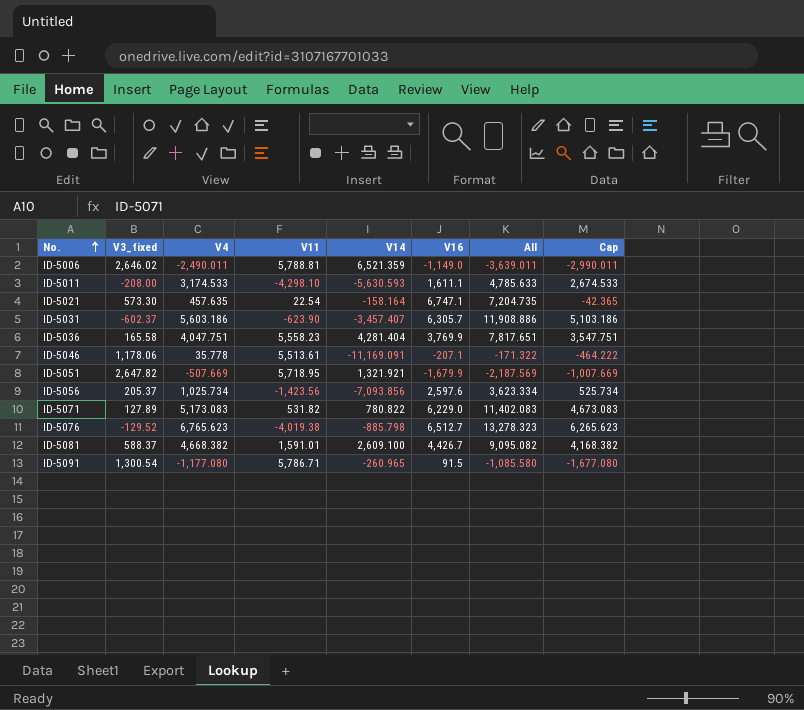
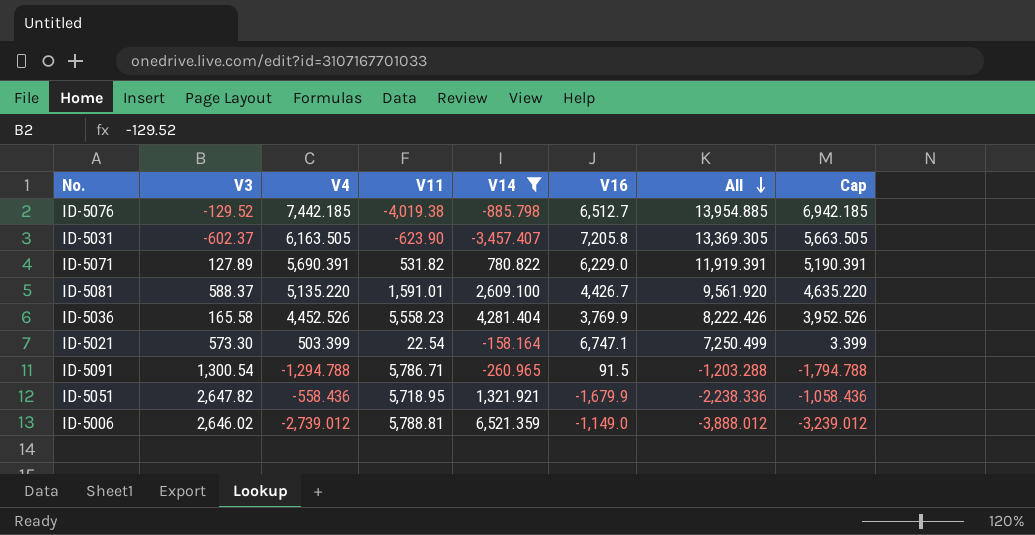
filter: none -> V14 >= -3,457.407
row order: No. ascending -> All descending
column name: V3_fixed -> V3
ID-5076 | V4: 6,765.623 -> 7,442.185
ID-5076 | All: 13,278.323 -> 13,954.885
ID-5076 | Cap: 6,265.623 -> 6,942.185
ID-5031 | V4: 5,603.186 -> 6,163.505
ID-5031 | V16: 6,305.7 -> 7,205.8
ID-5031 | All: 11,908.886 -> 13,369.305
ID-5031 | Cap: 5,103.186 -> 5,663.505
ID-5071 | V4: 5,173.083 -> 5,690.391
ID-5071 | All: 11,402.083 -> 11,919.391
ID-5071 | Cap: 4,673.083 -> 5,190.391
ID-5081 | V4: 4,668.382 -> 5,135.220
ID-5081 | All: 9,095.082 -> 9,561.920
ID-5081 | Cap: 4,168.382 -> 4,635.220
ID-5036 | V4: 4,047.751 -> 4,452.526
ID-5036 | All: 7,817.651 -> 8,222.426
ID-5036 | Cap: 3,547.751 -> 3,952.526
ID-5021 | V4: 457.635 -> 503.399
ID-5021 | All: 7,204.735 -> 7,250.499
ID-5021 | Cap: -42.365 -> 3.399
ID-5091 | V4: -1,177.080 -> -1,294.788
ID-5091 | All: -1,085.580 -> -1,203.288
ID-5091 | Cap: -1,677.080 -> -1,794.788
ID-5051 | V4: -507.669 -> -558.436
ID-5051 | All: -2,187.569 -> -2,238.336
ID-5051 | Cap: -1,007.669 -> -1,058.436
ID-5006 | V4: -2,490.011 -> -2,739.012
ID-5006 | All: -3,639.011 -> -3,888.012
ID-5006 | Cap: -2,990.011 -> -3,239.012

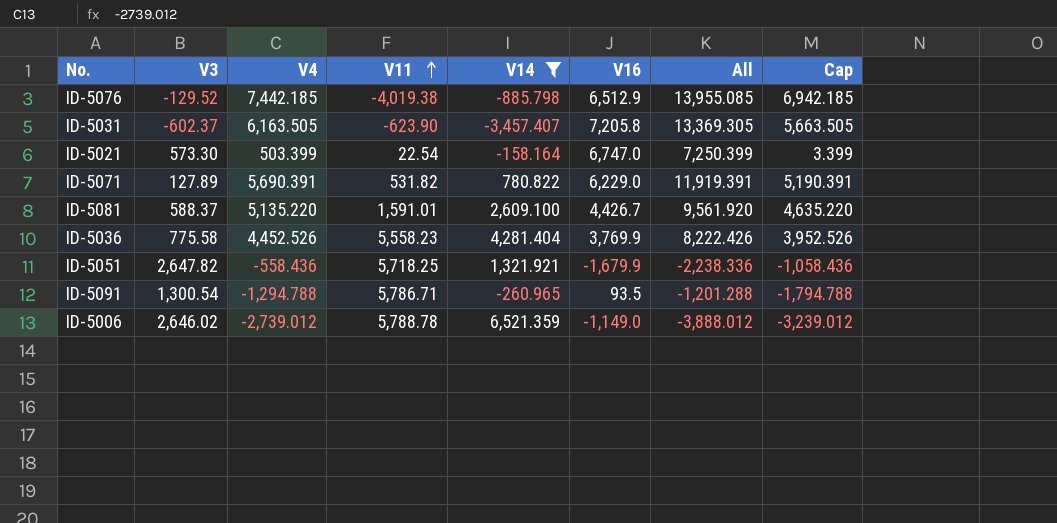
row order: All descending -> V11 ascending
ID-5076 | V16: 6,512.7 -> 6,512.9
ID-5076 | All: 13,954.885 -> 13,955.085
ID-5021 | V16: 6,747.1 -> 6,747.0
ID-5021 | All: 7,250.499 -> 7,250.399
ID-5036 | V3: 165.58 -> 775.58
ID-5051 | V11: 5,718.95 -> 5,718.25
ID-5091 | V16: 91.5 -> 93.5
ID-5091 | All: -1,203.288 -> -1,201.288
ID-5006 | V11: 5,788.81 -> 5,788.78

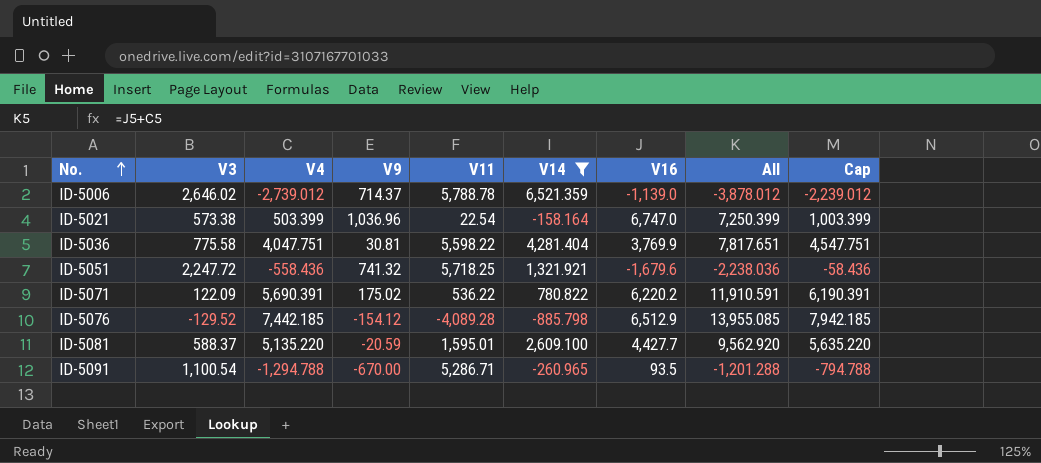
row order: V11 ascending -> No. ascending
column V9 | position: none -> 4
column Cap | formula: [V4] - 500 -> [V4] + 500
row ID-5031: -602.37 | 6,163.505 | -623.90 | -3,457.407 | 7,205.8 | 13,369.305 | 5,663.505 -> none
ID-5006 | V16: -1,149.0 -> -1,139.0
ID-5006 | All: -3,888.012 -> -3,878.012
ID-5021 | V3: 573.30 -> 573.38
ID-5036 | V4: 4,452.526 -> 4,047.751
ID-5036 | V11: 5,558.23 -> 5,598.22
ID-5036 | All: 8,222.426 -> 7,817.651
ID-5051 | V3: 2,647.82 -> 2,247.72
ID-5051 | V16: -1,679.9 -> -1,679.6
ID-5051 | All: -2,238.336 -> -2,238.036
ID-5071 | V3: 127.89 -> 122.09
ID-5071 | V11: 531.82 -> 536.22
ID-5071 | V16: 6,229.0 -> 6,220.2
ID-5071 | All: 11,919.391 -> 11,910.591
ID-5076 | V11: -4,019.38 -> -4,089.28
ID-5081 | V11: 1,591.01 -> 1,595.01
ID-5081 | V16: 4,426.7 -> 4,427.7
ID-5081 | All: 9,561.920 -> 9,562.920
ID-5091 | V3: 1,300.54 -> 1,100.54
ID-5091 | V11: 5,786.71 -> 5,286.71

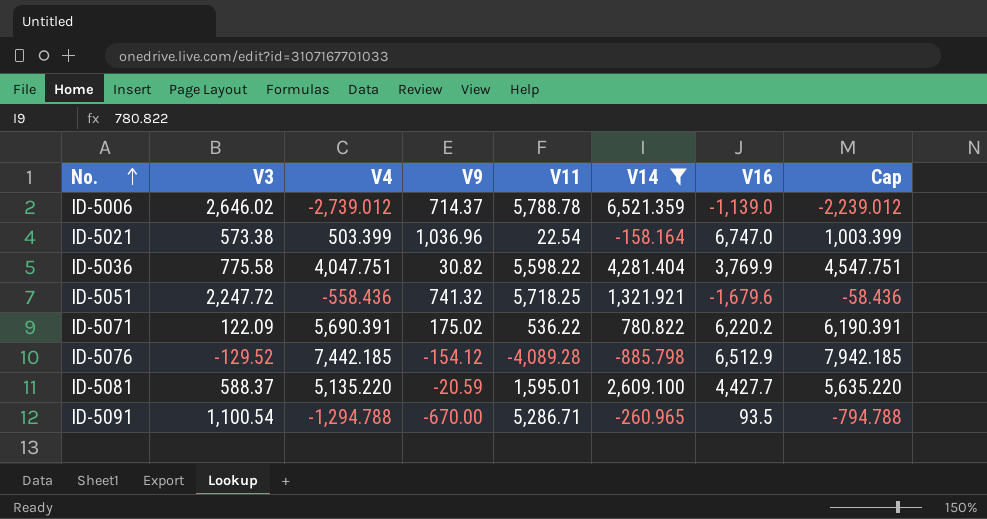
column All | formula: [V4] + [V16] -> none
ID-5036 | V9: 30.81 -> 30.82

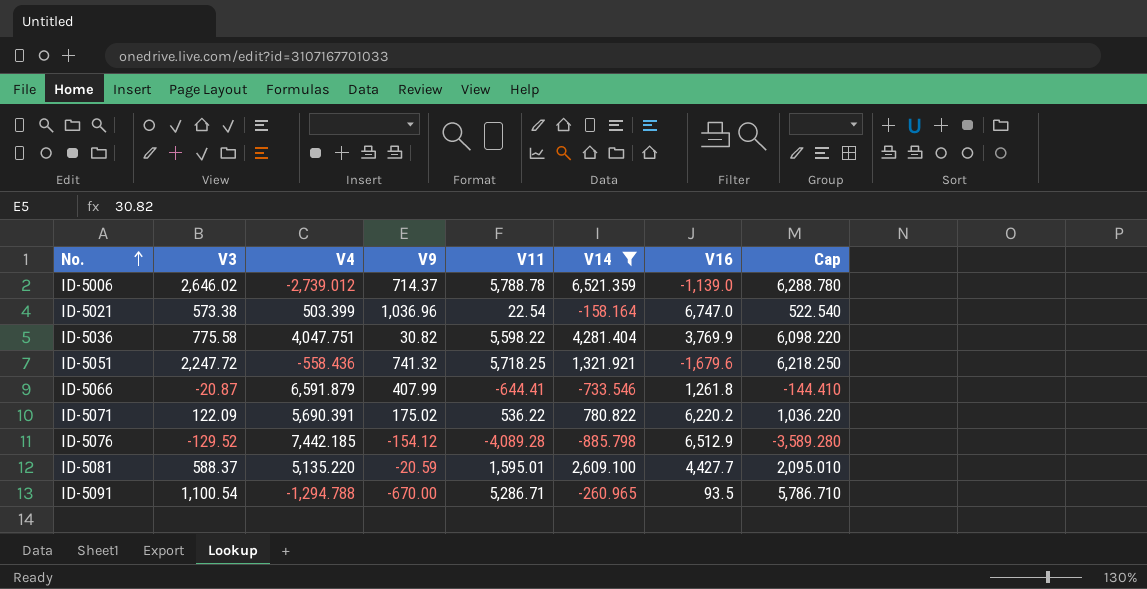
column Cap | formula: [V4] + 500 -> [V11] + 500
row ID-5066: none -> -20.87 | 6,591.879 | 407.99 | -644.41 | -733.546 | 1,261.8 | -144.410

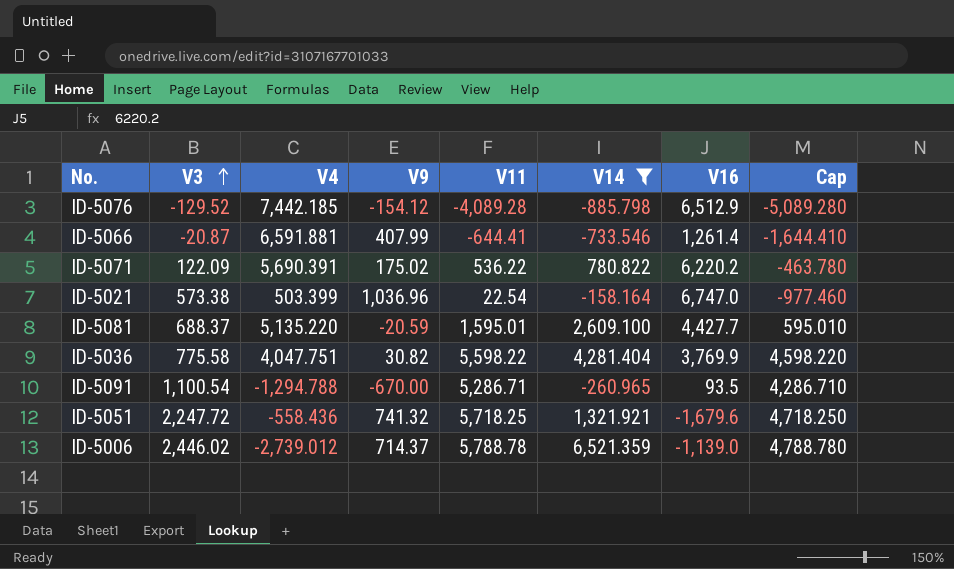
row order: No. ascending -> V3 ascending
column Cap | formula: [V11] + 500 -> [V11] - 1000
ID-5066 | V4: 6,591.879 -> 6,591.881
ID-5066 | V16: 1,261.8 -> 1,261.4
ID-5081 | V3: 588.37 -> 688.37
ID-5006 | V3: 2,646.02 -> 2,446.02

